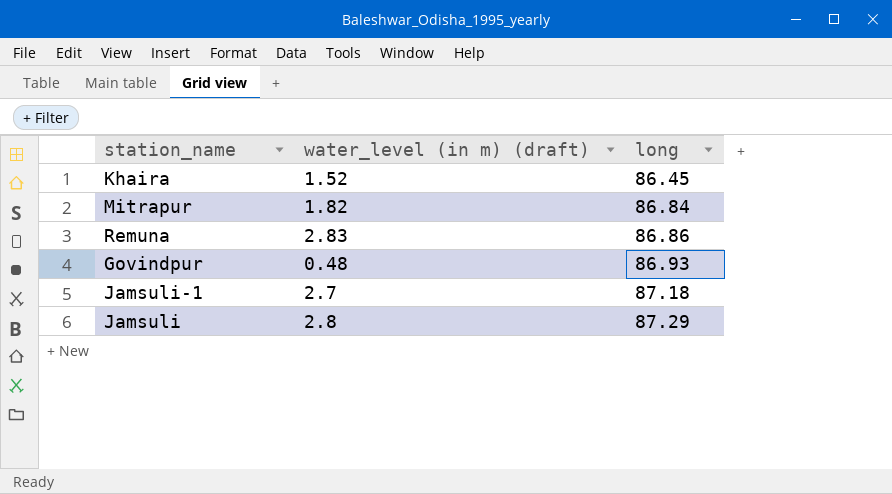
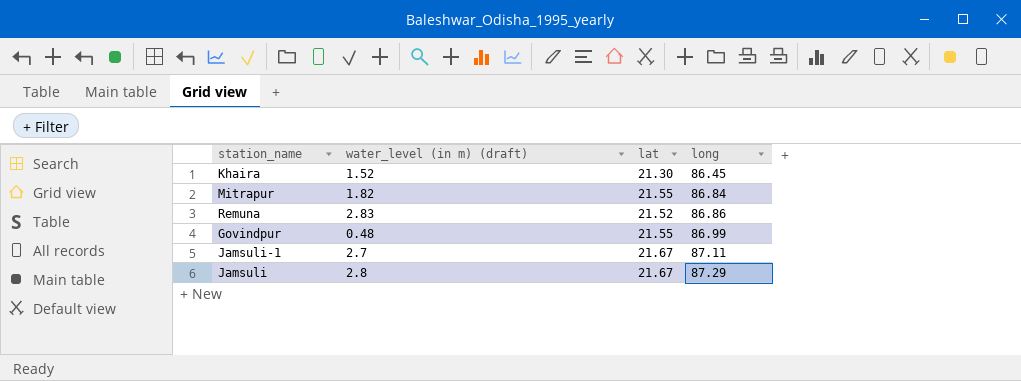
column lat | position: none -> 3
Govindpur | long: 86.93 -> 86.99
Jamsuli-1 | long: 87.18 -> 87.11

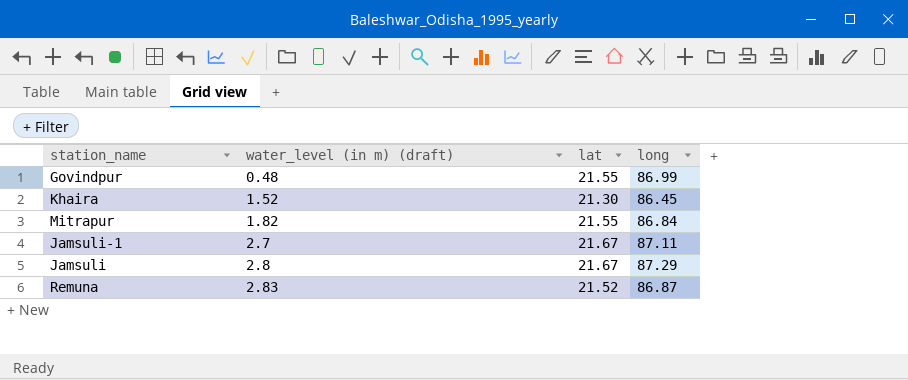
row order: long ascending -> water_level (in m) (draft) ascending
Remuna | long: 86.86 -> 86.87

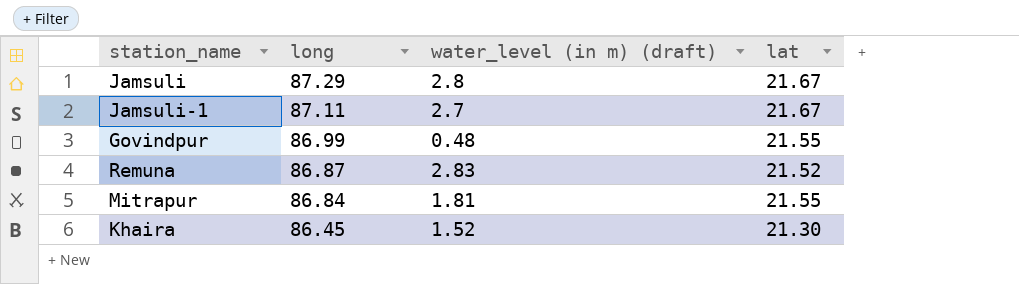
row order: water_level (in m) (draft) ascending -> long descending
column long | position: 4 -> 2
Mitrapur | water_level (in m) (draft): 1.82 -> 1.81

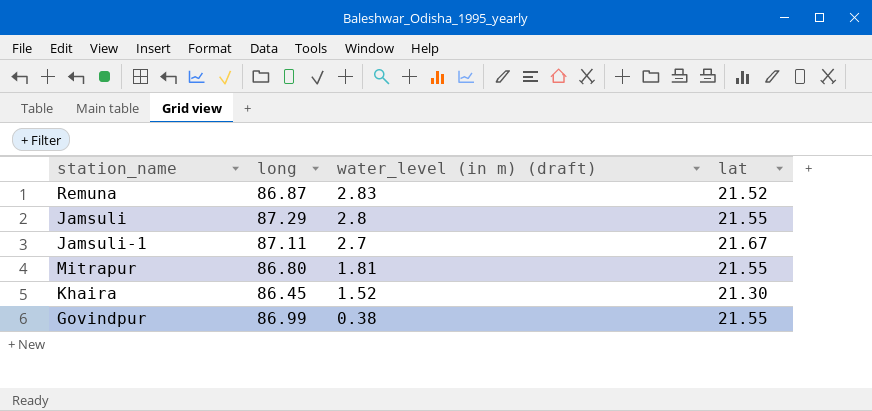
row order: long descending -> water_level (in m) (draft) descending
Jamsuli | lat: 21.67 -> 21.55
Mitrapur | long: 86.84 -> 86.80
Govindpur | water_level (in m) (draft): 0.48 -> 0.38

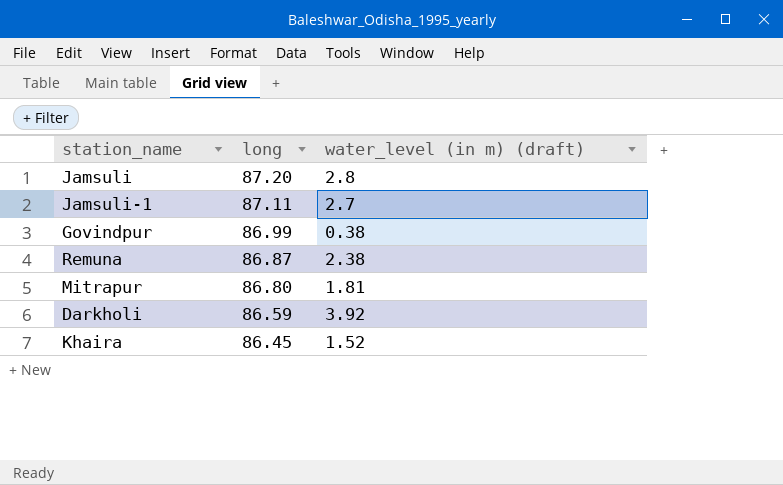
row order: water_level (in m) (draft) descending -> long descending
column lat | position: 4 -> none
Jamsuli | long: 87.29 -> 87.20
Remuna | water_level (in m) (draft): 2.83 -> 2.38
row Darkholi: none -> 86.59 | 3.92

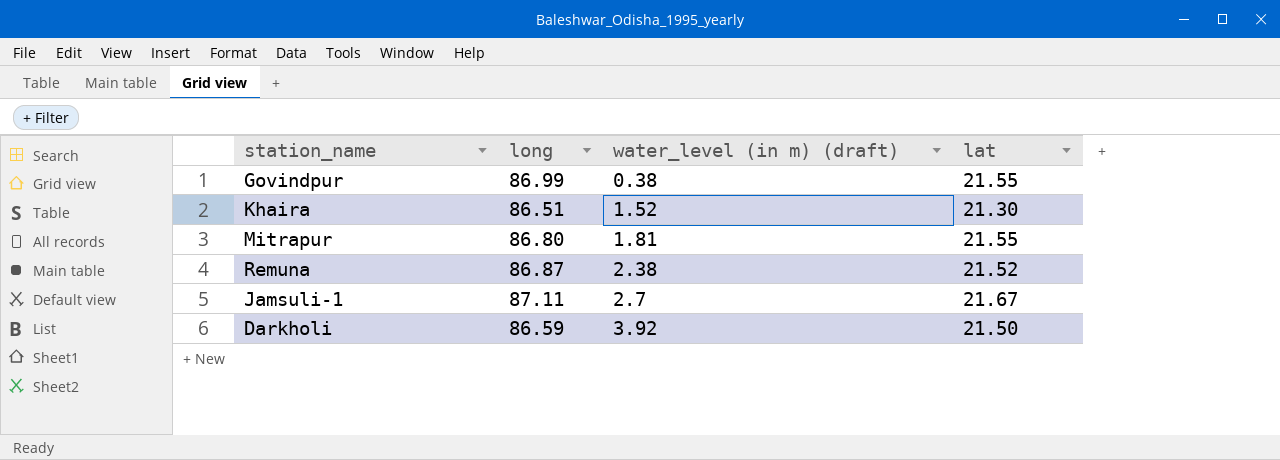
row order: long descending -> water_level (in m) (draft) ascending
column lat | position: none -> 4
row Jamsuli: 87.20 | 2.8 -> none
Khaira | long: 86.45 -> 86.51

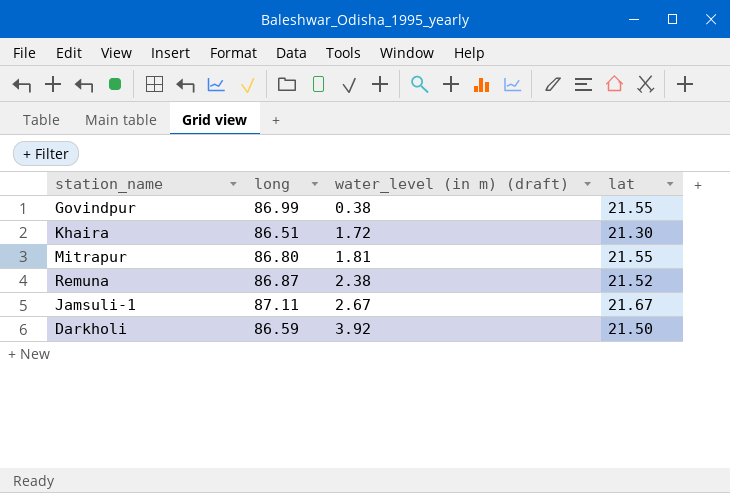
Khaira | water_level (in m) (draft): 1.52 -> 1.72
Jamsuli-1 | water_level (in m) (draft): 2.7 -> 2.67

